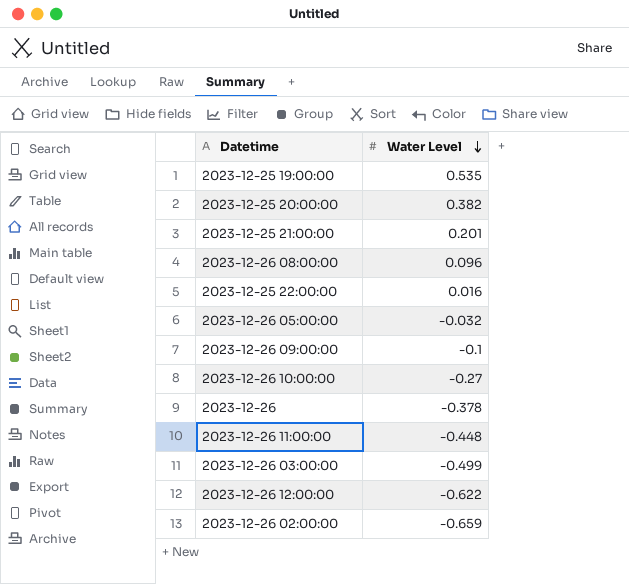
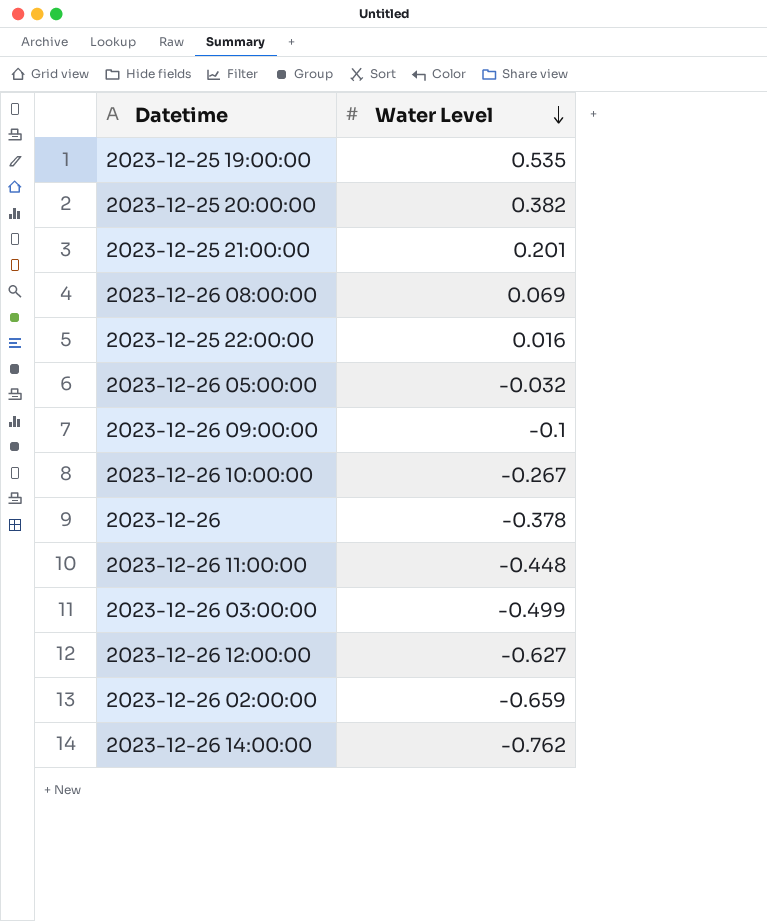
2023-12-26 08:00:00 | Water Level: 0.096 -> 0.069
2023-12-26 10:00:00 | Water Level: -0.27 -> -0.267
2023-12-26 12:00:00 | Water Level: -0.622 -> -0.627
row 2023-12-26 14:00:00: none -> -0.762

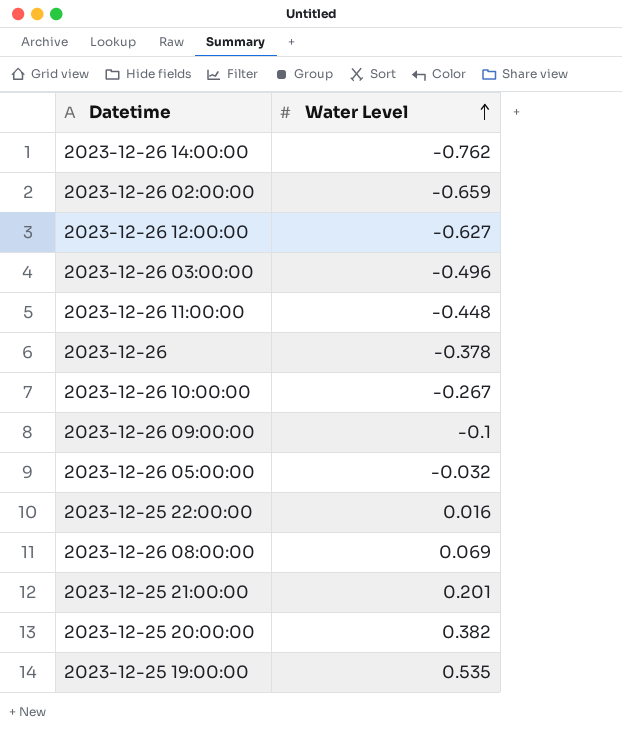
row order: Water Level descending -> Water Level ascending
2023-12-26 03:00:00 | Water Level: -0.499 -> -0.496

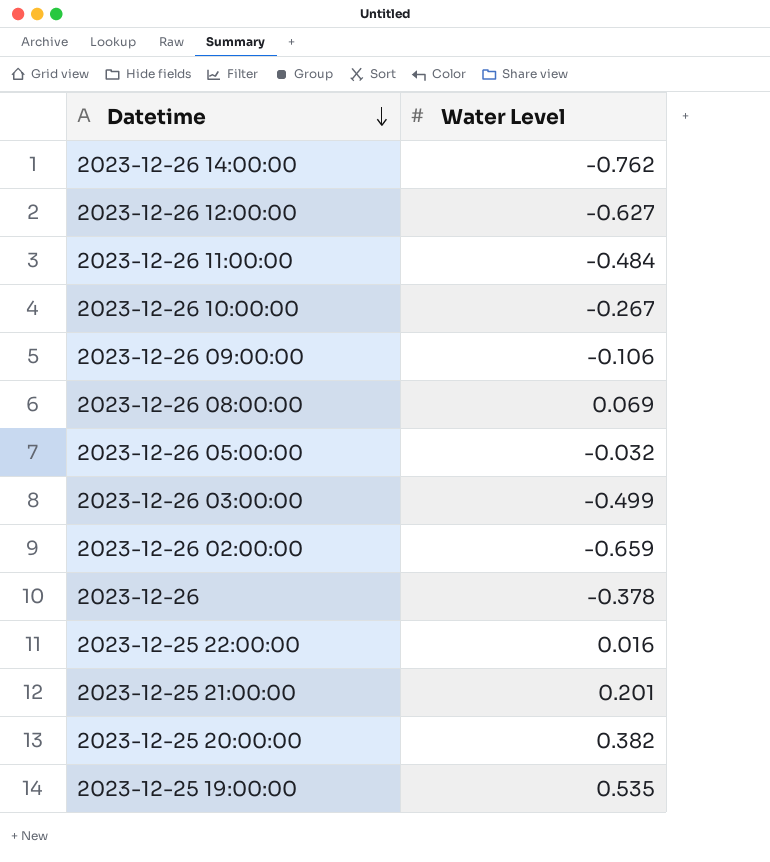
row order: Water Level ascending -> Datetime descending
2023-12-26 11:00:00 | Water Level: -0.448 -> -0.484
2023-12-26 09:00:00 | Water Level: -0.1 -> -0.106
2023-12-26 03:00:00 | Water Level: -0.496 -> -0.499

